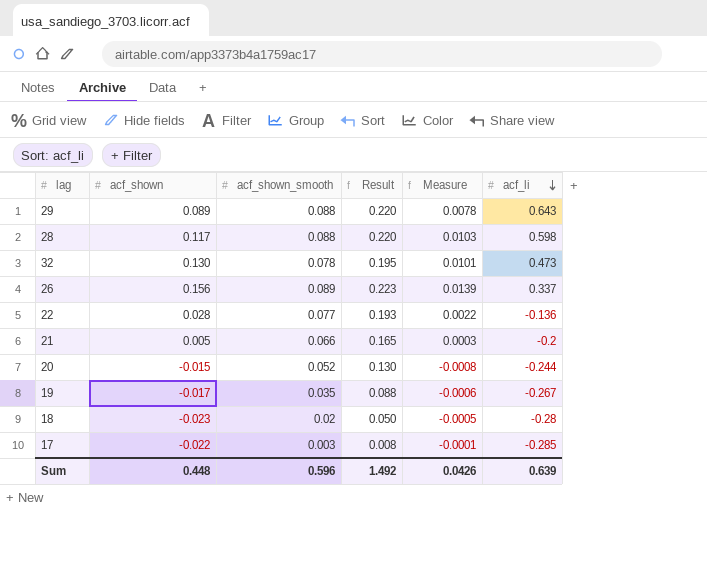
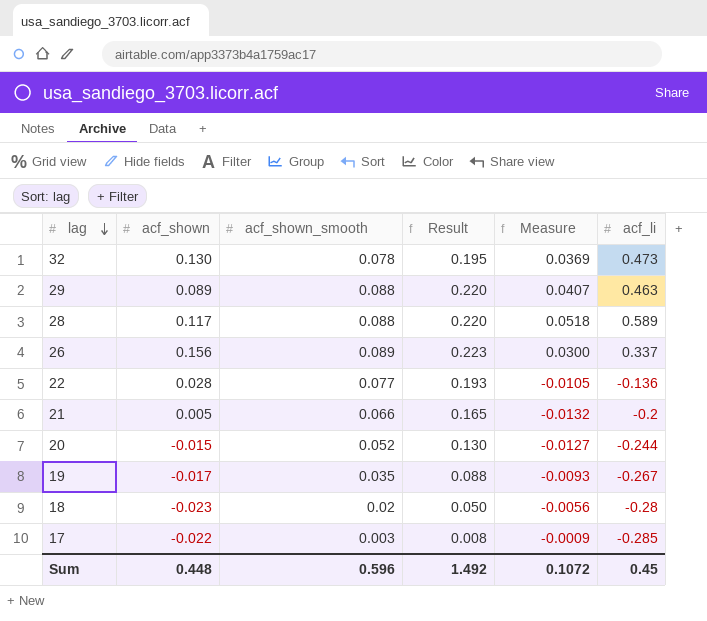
row order: acf_li descending -> lag descending
column Measure | formula: [acf_shown] * [acf_shown_smooth] -> [acf_shown_smooth] * [acf_li]
29 | acf_li: 0.643 -> 0.463
28 | acf_li: 0.598 -> 0.589
Sum | Measure: 0.0426 -> 0.1072
Sum | acf_li: 0.639 -> 0.45

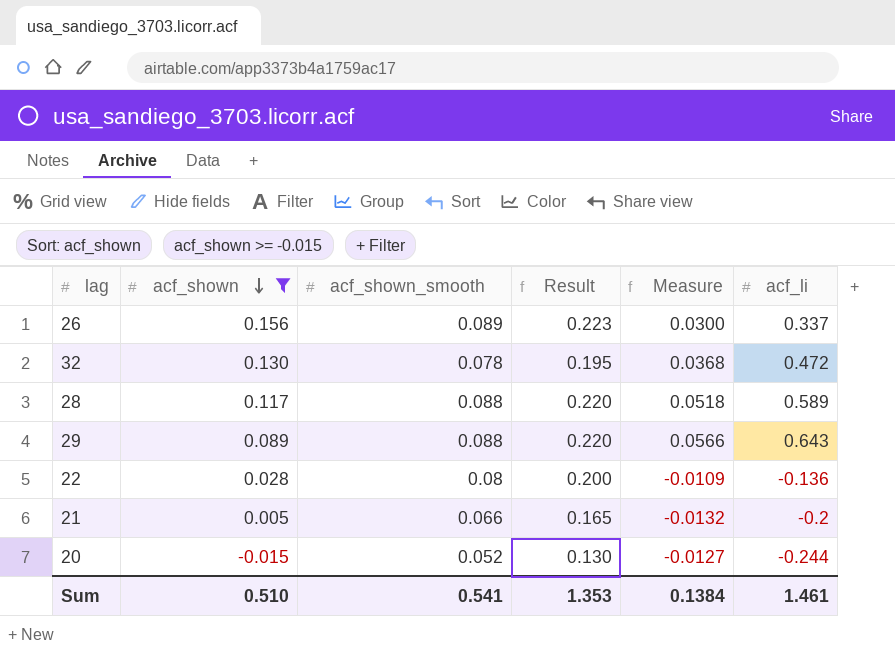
filter: none -> acf_shown >= -0.015
row order: lag descending -> acf_shown descending
32 | Measure: 0.0369 -> 0.0368
32 | acf_li: 0.473 -> 0.472
29 | Measure: 0.0407 -> 0.0566
29 | acf_li: 0.463 -> 0.643
22 | acf_shown_smooth: 0.077 -> 0.08
22 | Result: 0.193 -> 0.200
22 | Measure: -0.0105 -> -0.0109
Sum | acf_shown: 0.448 -> 0.510
Sum | acf_shown_smooth: 0.596 -> 0.541
Sum | Result: 1.492 -> 1.353
Sum | Measure: 0.1072 -> 0.1384
Sum | acf_li: 0.45 -> 1.461

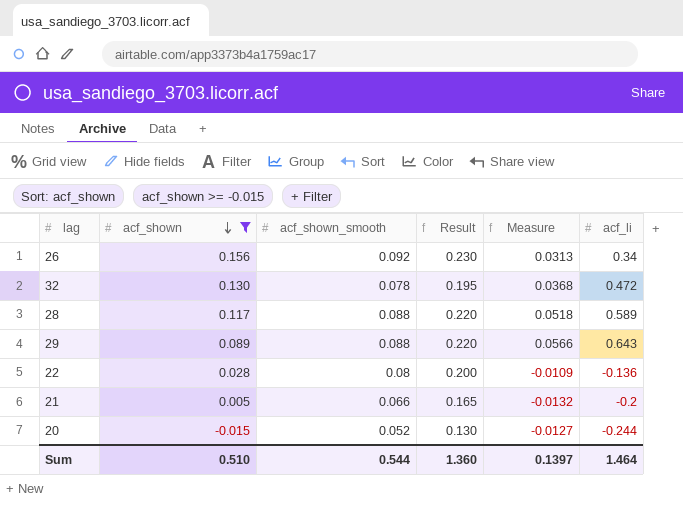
26 | acf_shown_smooth: 0.089 -> 0.092
26 | Result: 0.223 -> 0.230
26 | Measure: 0.0300 -> 0.0313
26 | acf_li: 0.337 -> 0.34
Sum | acf_shown_smooth: 0.541 -> 0.544
Sum | Result: 1.353 -> 1.360
Sum | Measure: 0.1384 -> 0.1397
Sum | acf_li: 1.461 -> 1.464

